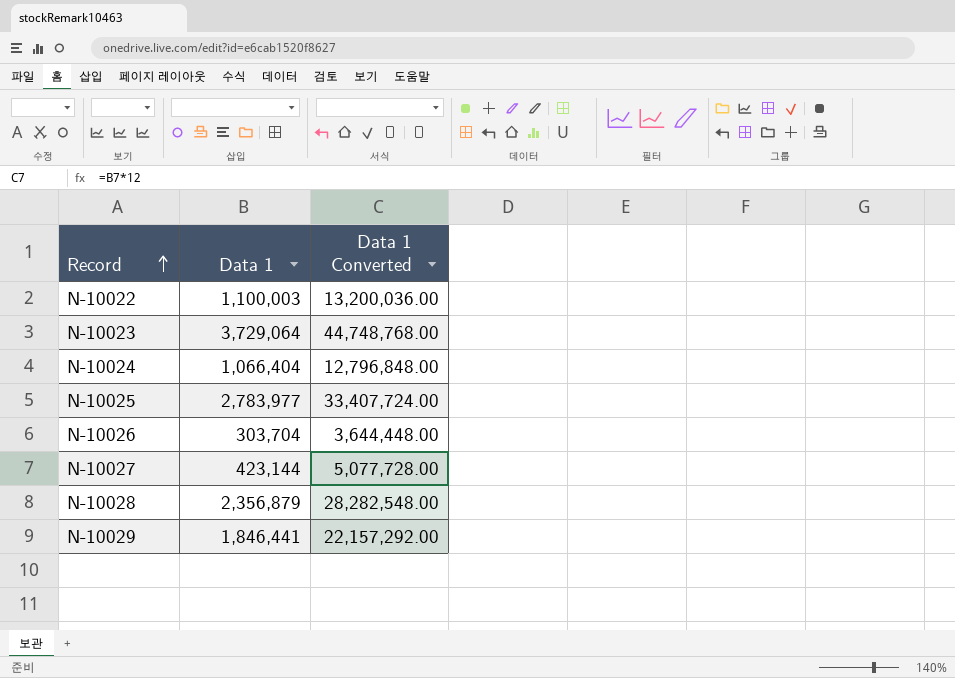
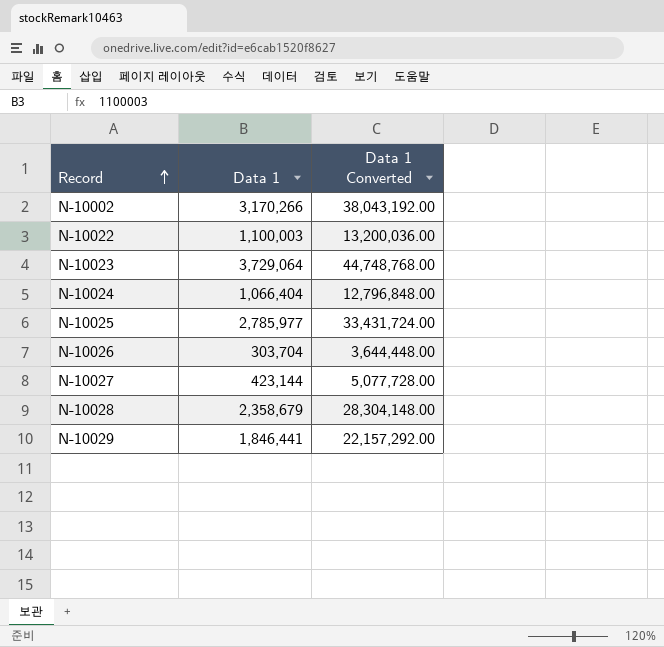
row N-10002: none -> 3,170,266 | 38,043,192.00
N-10025 | Data 1: 2,783,977 -> 2,785,977
N-10025 | Data 1 Converted: 33,407,724.00 -> 33,431,724.00
N-10028 | Data 1: 2,356,879 -> 2,358,679
N-10028 | Data 1 Converted: 28,282,548.00 -> 28,304,148.00

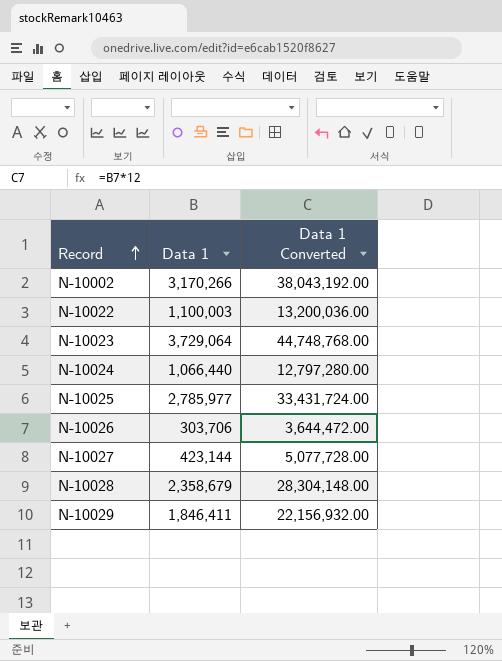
N-10024 | Data 1: 1,066,404 -> 1,066,440
N-10024 | Data 1 Converted: 12,796,848.00 -> 12,797,280.00
N-10026 | Data 1: 303,704 -> 303,706
N-10026 | Data 1 Converted: 3,644,448.00 -> 3,644,472.00
N-10029 | Data 1: 1,846,441 -> 1,846,411
N-10029 | Data 1 Converted: 22,157,292.00 -> 22,156,932.00

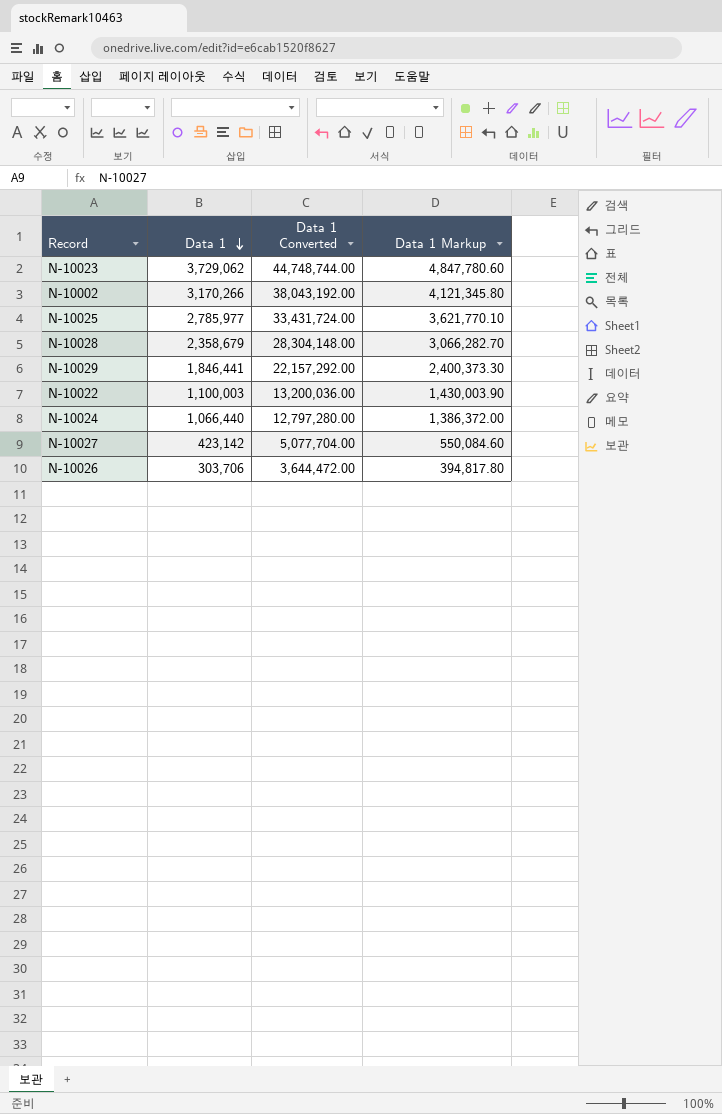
row order: Record ascending -> Data 1 descending
column Data 1 Markup | formula: none -> [Data 1] * 1.3
N-10023 | Data 1: 3,729,064 -> 3,729,062
N-10023 | Data 1 Converted: 44,748,768.00 -> 44,748,744.00
N-10029 | Data 1: 1,846,411 -> 1,846,441
N-10029 | Data 1 Converted: 22,156,932.00 -> 22,157,292.00
N-10027 | Data 1: 423,144 -> 423,142
N-10027 | Data 1 Converted: 5,077,728.00 -> 5,077,704.00

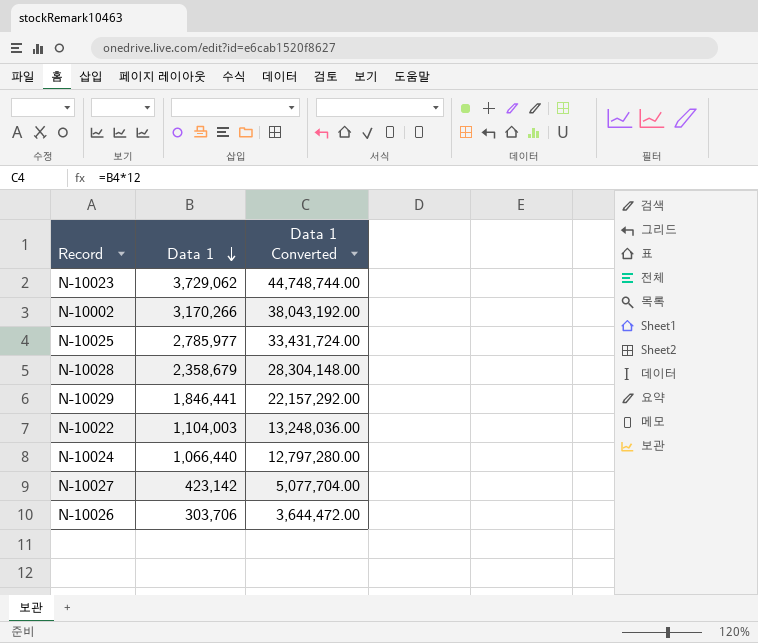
column Data 1 Markup | formula: [Data 1] * 1.3 -> none
N-10022 | Data 1: 1,100,003 -> 1,104,003
N-10022 | Data 1 Converted: 13,200,036.00 -> 13,248,036.00

